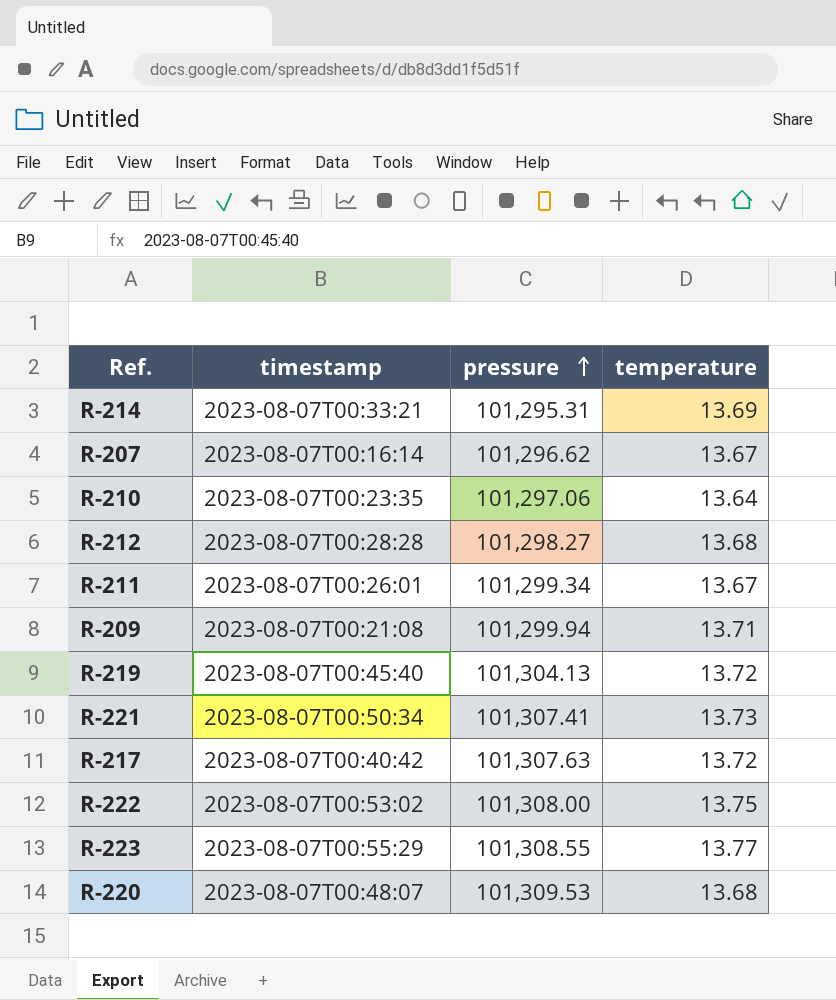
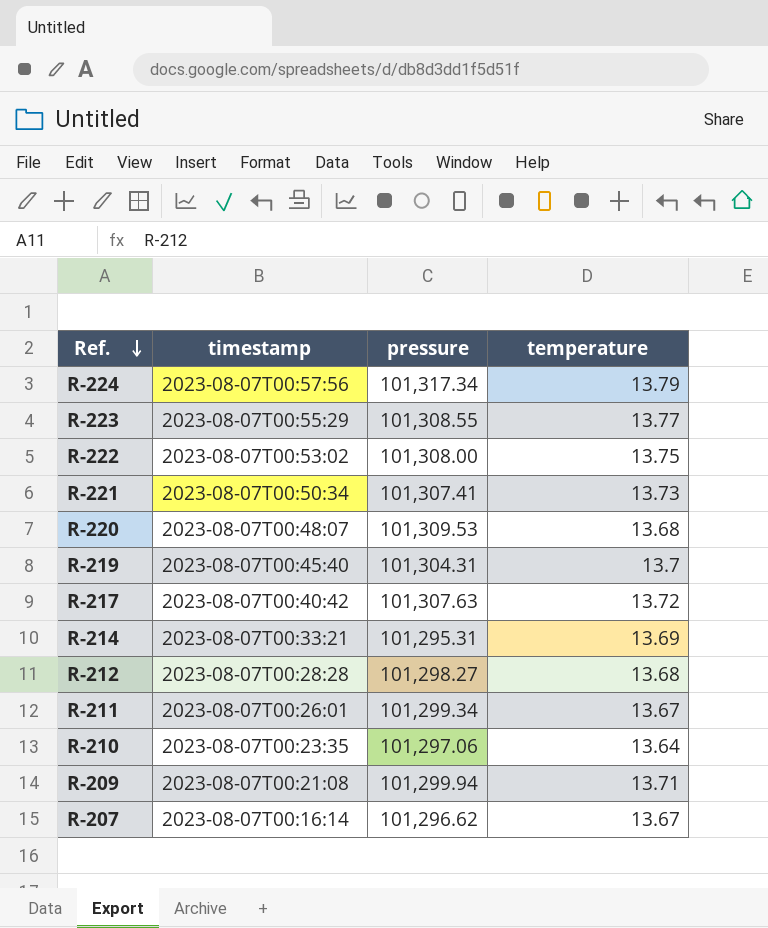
row order: pressure ascending -> Ref. descending
row R-224: none -> 2023-08-07T00:57:56 | 101,317.34 | 13.79
R-219 | pressure: 101,304.13 -> 101,304.31
R-219 | temperature: 13.72 -> 13.7

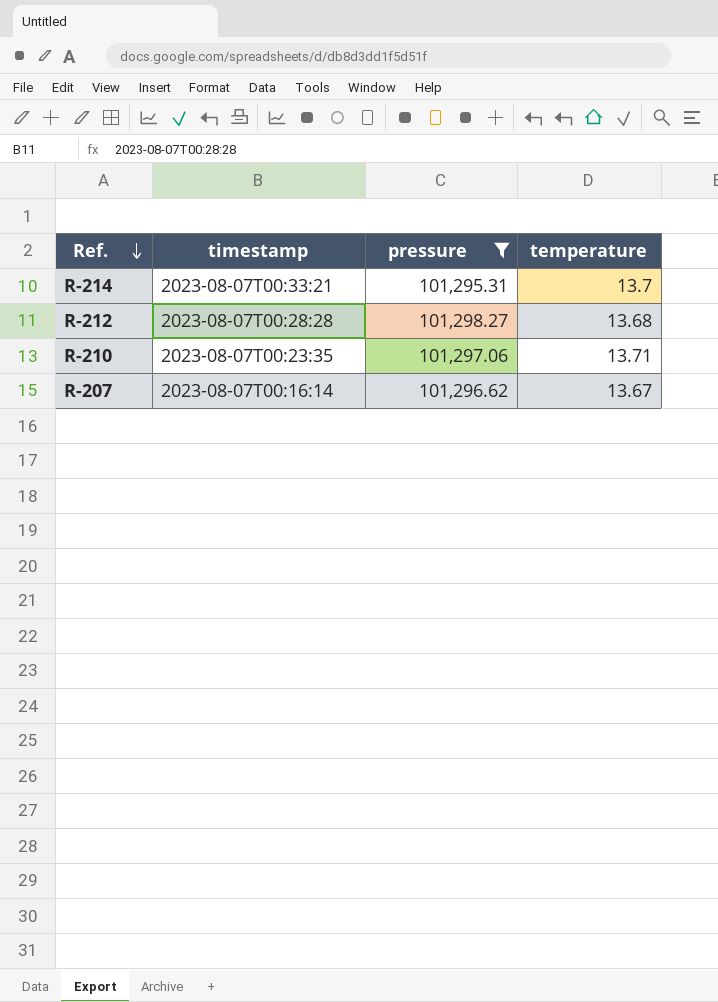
filter: none -> pressure <= 101,298.27
R-214 | temperature: 13.69 -> 13.7
R-210 | temperature: 13.64 -> 13.71

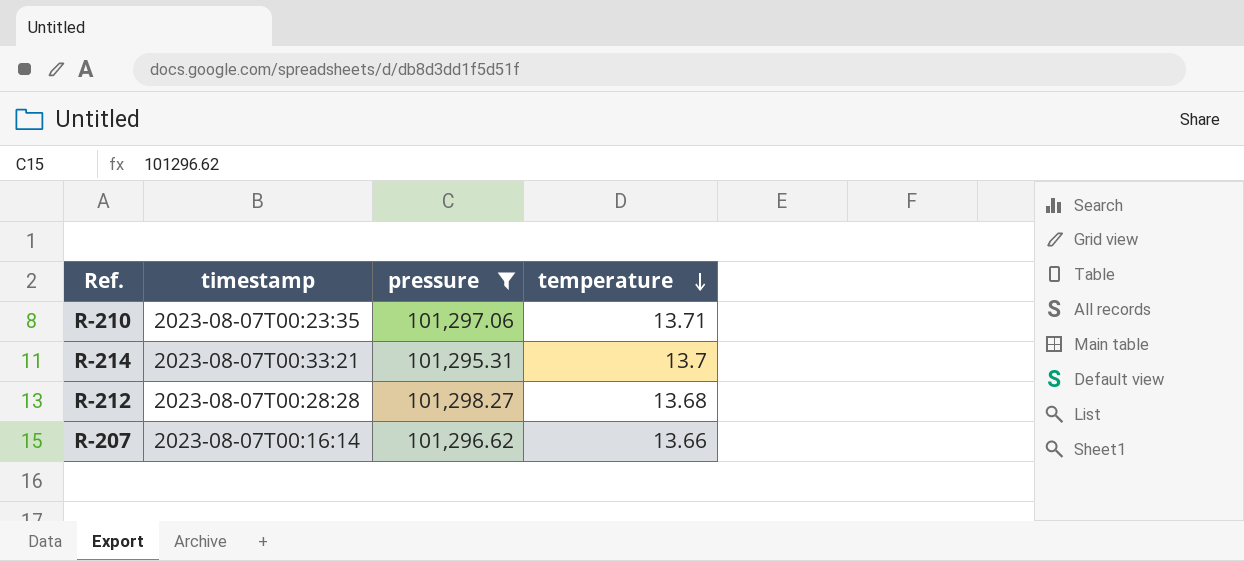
row order: Ref. descending -> temperature descending
R-207 | temperature: 13.67 -> 13.66

